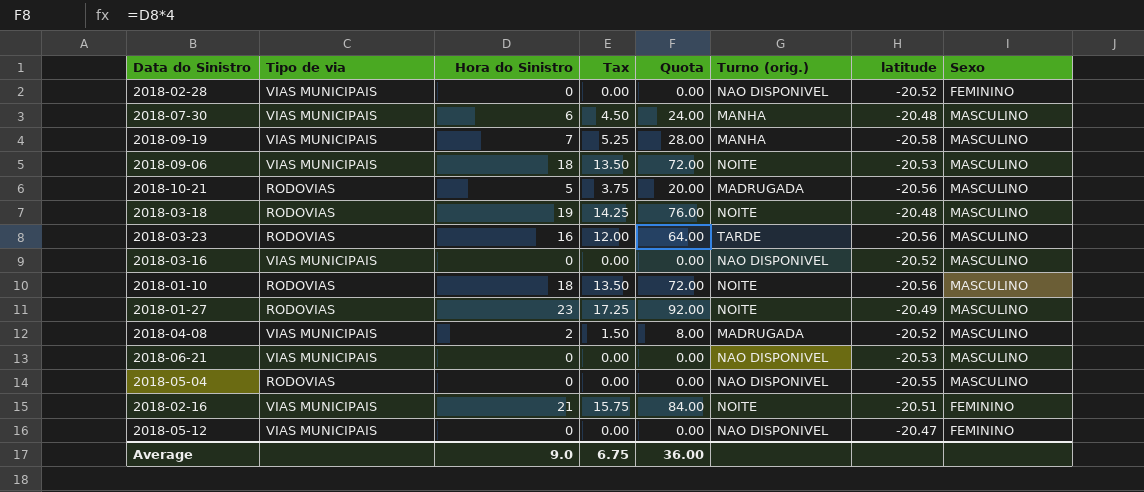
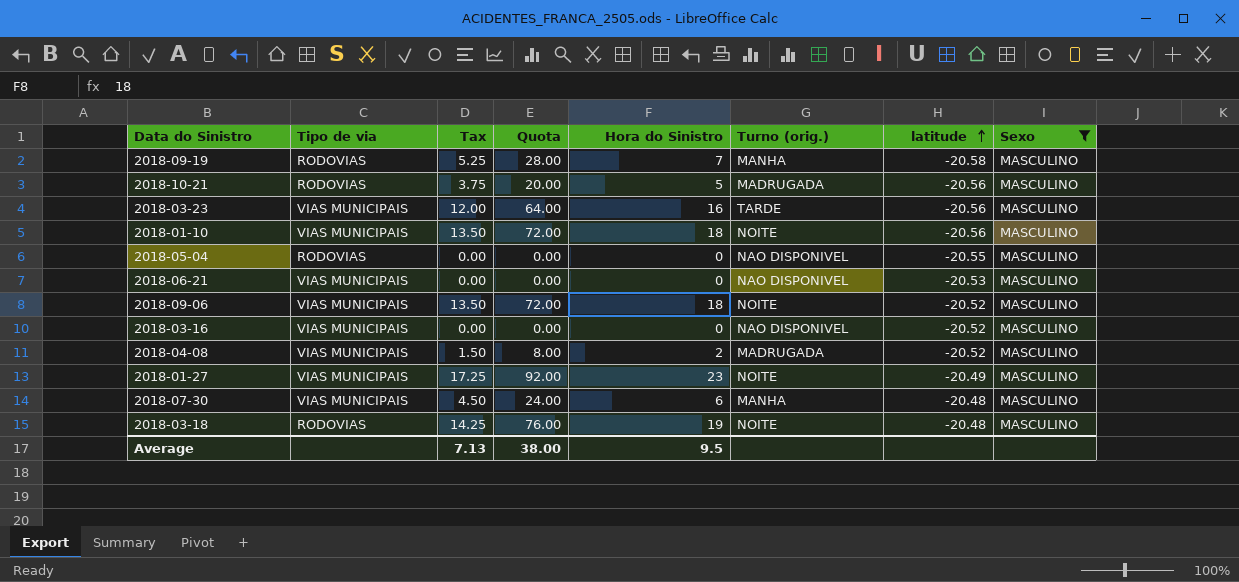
filter: none -> Sexo = MASCULINO
row order: none -> latitude ascending
column Hora do Sinistro | position: 3 -> 5
2018-09-19 | Tipo de via: VIAS MUNICIPAIS -> RODOVIAS
2018-03-23 | Tipo de via: RODOVIAS -> VIAS MUNICIPAIS
2018-01-10 | Tipo de via: RODOVIAS -> VIAS MUNICIPAIS
2018-09-06 | latitude: -20.53 -> -20.52
2018-01-27 | Tipo de via: RODOVIAS -> VIAS MUNICIPAIS
Average | Tax: 6.75 -> 7.13
Average | Quota: 36.00 -> 38.00
Average | Hora do Sinistro: 9.0 -> 9.5

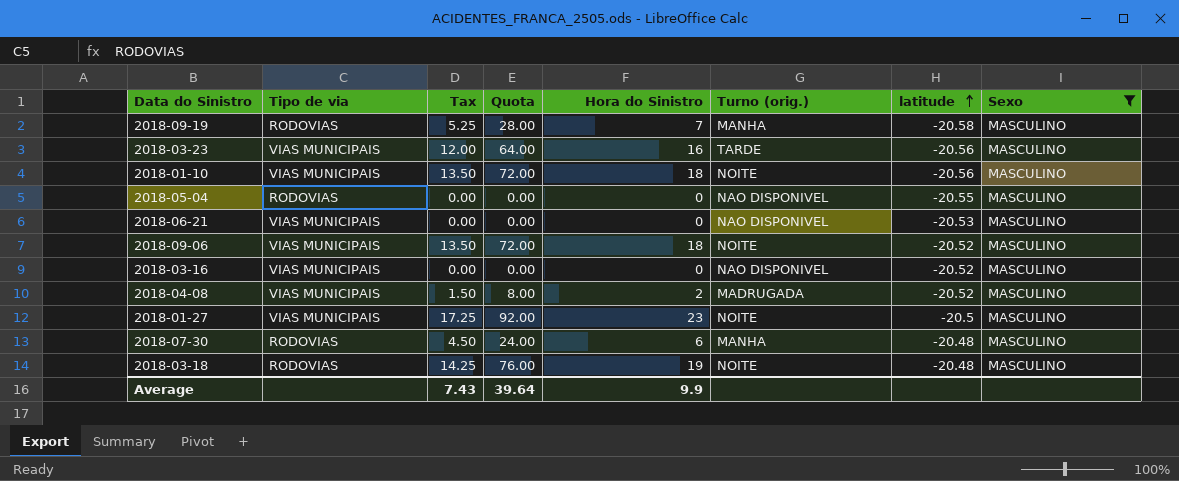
row 2018-10-21: RODOVIAS | 3.75 | 20.00 | 5 | MADRUGADA | -20.56 | MASCULINO -> none
2018-01-27 | latitude: -20.49 -> -20.5
2018-07-30 | Tipo de via: VIAS MUNICIPAIS -> RODOVIAS
Average | Tax: 7.13 -> 7.43
Average | Quota: 38.00 -> 39.64
Average | Hora do Sinistro: 9.5 -> 9.9

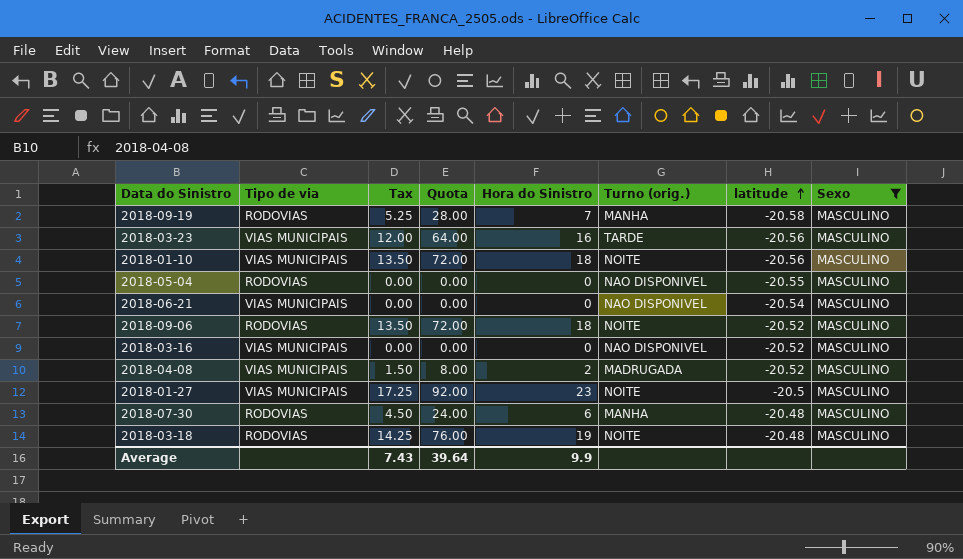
2018-06-21 | latitude: -20.53 -> -20.54
2018-09-06 | Tipo de via: VIAS MUNICIPAIS -> RODOVIAS

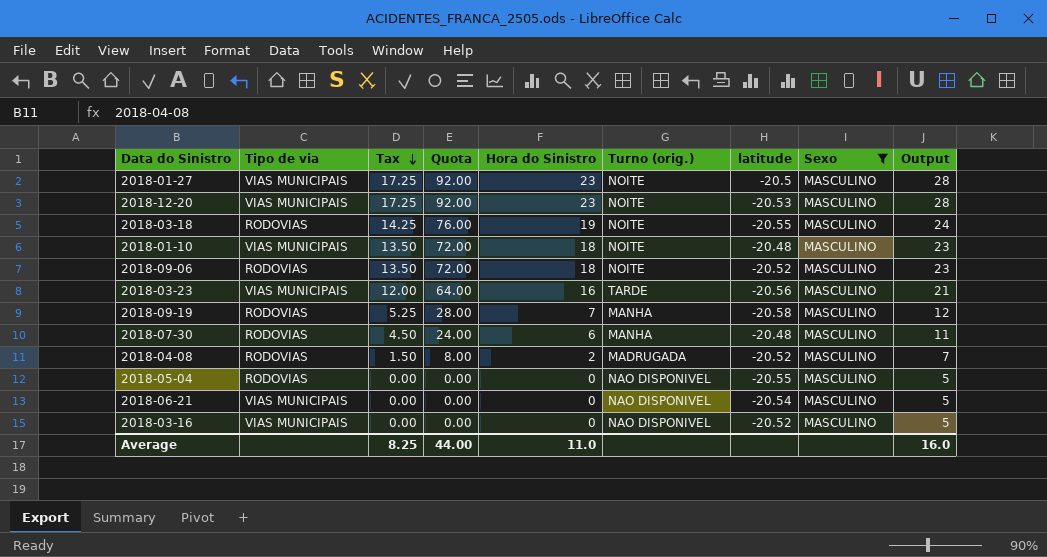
row order: latitude ascending -> Tax descending
column Output | formula: none -> [Hora do Sinistro] + 5
row 2018-12-20: none -> VIAS MUNICIPAIS | 17.25 | 92.00 | 23 | NOITE | -20.53 | MASCULINO | 28
2018-03-18 | latitude: -20.48 -> -20.55
2018-01-10 | latitude: -20.56 -> -20.48
2018-04-08 | Tipo de via: VIAS MUNICIPAIS -> RODOVIAS
Average | Tax: 7.43 -> 8.25
Average | Quota: 39.64 -> 44.00
Average | Hora do Sinistro: 9.9 -> 11.0

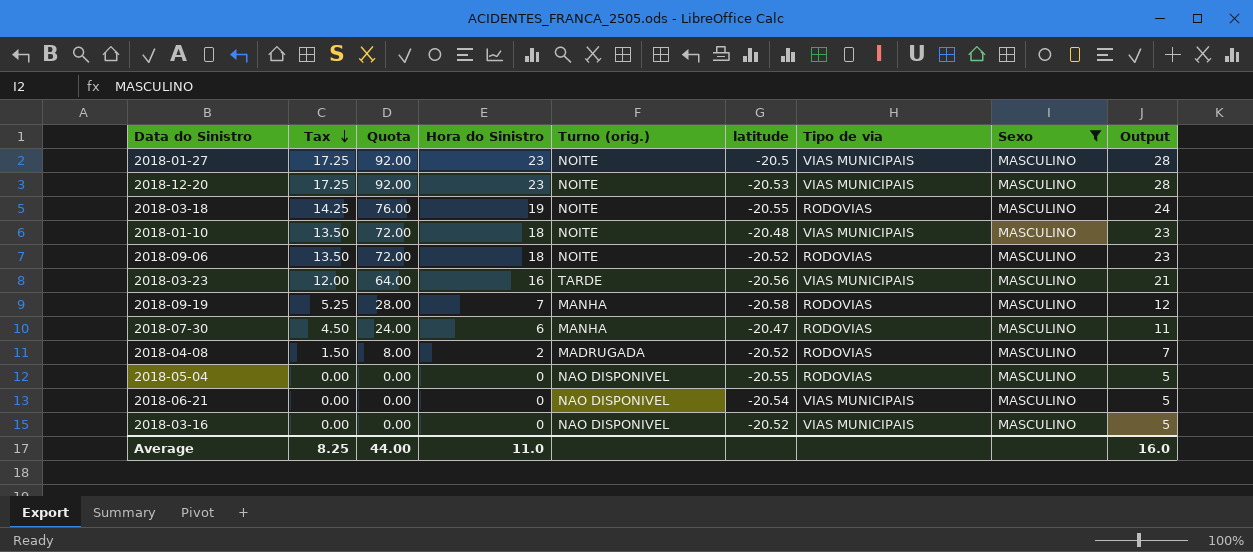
column Tipo de via | position: 2 -> 7
2018-07-30 | latitude: -20.48 -> -20.47

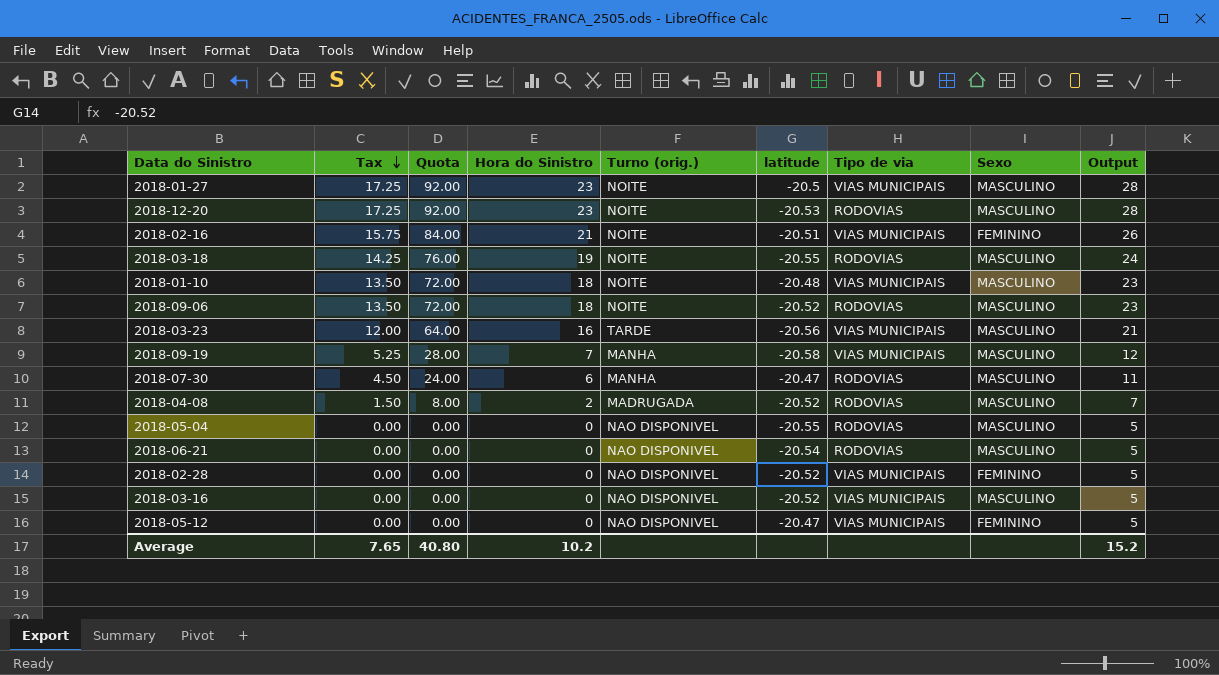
filter: Sexo = MASCULINO -> none
2018-12-20 | Tipo de via: VIAS MUNICIPAIS -> RODOVIAS
2018-09-19 | Tipo de via: RODOVIAS -> VIAS MUNICIPAIS
2018-06-21 | Tipo de via: VIAS MUNICIPAIS -> RODOVIAS
Average | Tax: 8.25 -> 7.65
Average | Quota: 44.00 -> 40.80
Average | Hora do Sinistro: 11.0 -> 10.2
Average | Output: 16.0 -> 15.2

